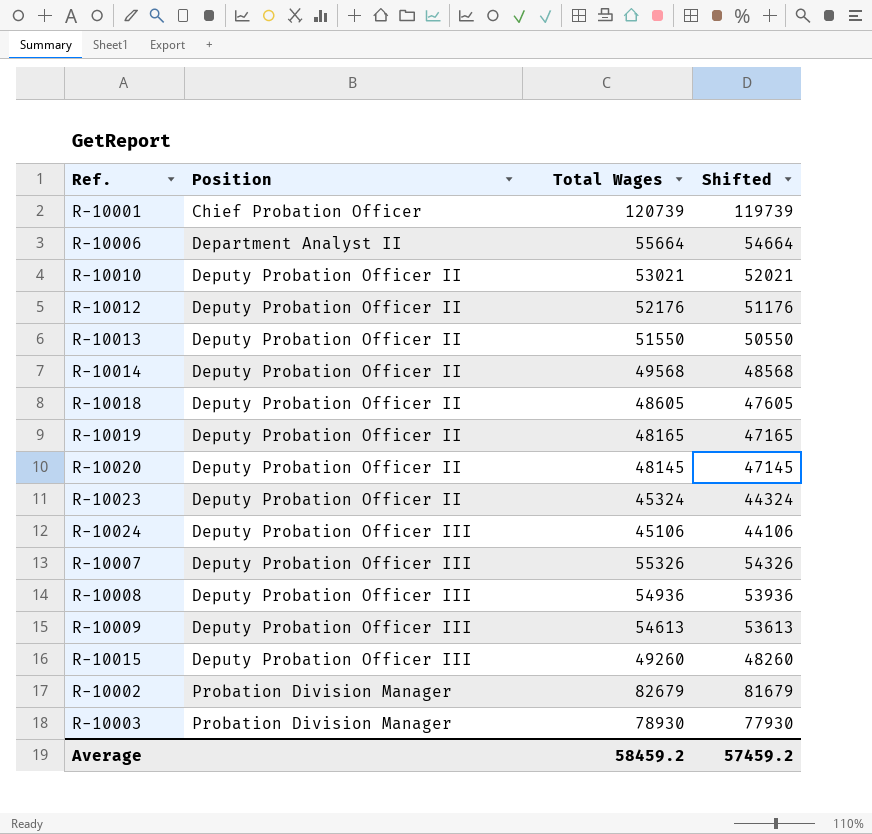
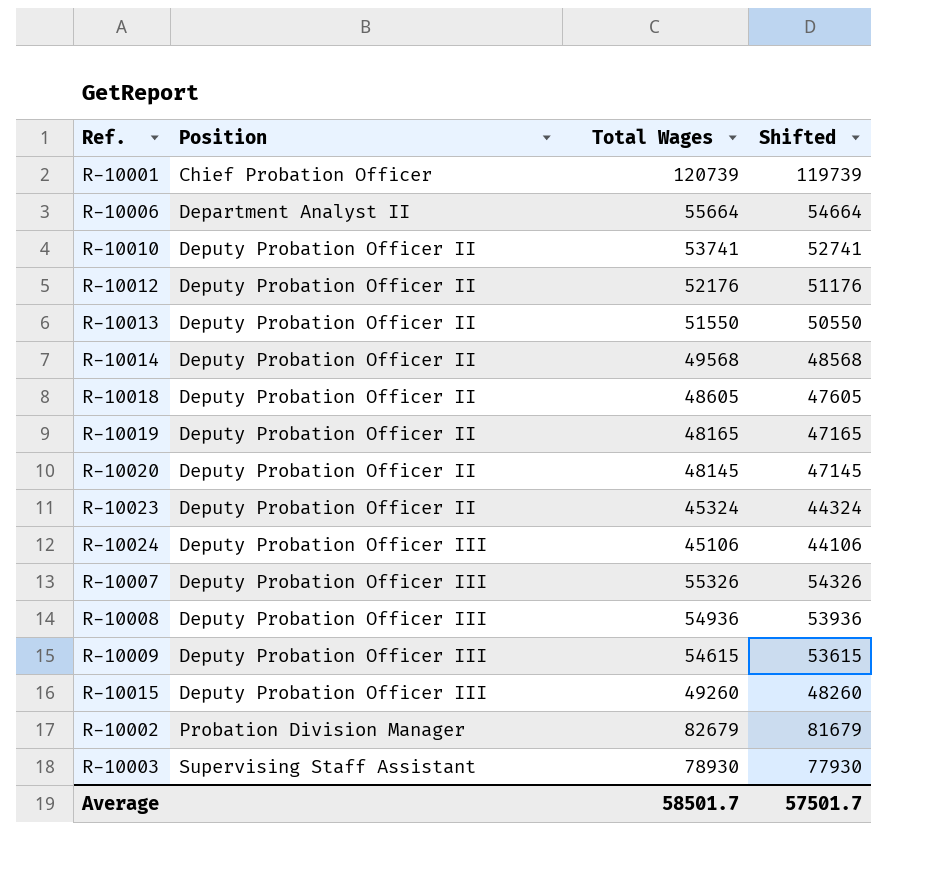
R-10010 | Total Wages: 53021 -> 53741
R-10010 | Shifted: 52021 -> 52741
R-10009 | Total Wages: 54613 -> 54615
R-10009 | Shifted: 53613 -> 53615
R-10003 | Position: Probation Division Manager -> Supervising Staff Assistant
Average | Total Wages: 58459.2 -> 58501.7
Average | Shifted: 57459.2 -> 57501.7

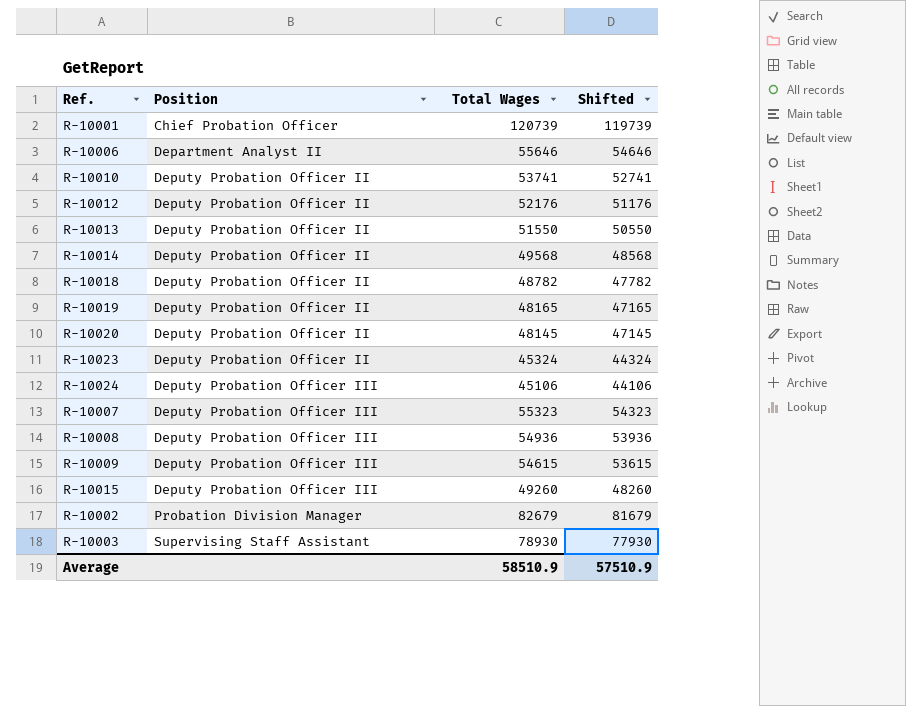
R-10006 | Total Wages: 55664 -> 55646
R-10006 | Shifted: 54664 -> 54646
R-10018 | Total Wages: 48605 -> 48782
R-10018 | Shifted: 47605 -> 47782
R-10007 | Total Wages: 55326 -> 55323
R-10007 | Shifted: 54326 -> 54323
Average | Total Wages: 58501.7 -> 58510.9
Average | Shifted: 57501.7 -> 57510.9

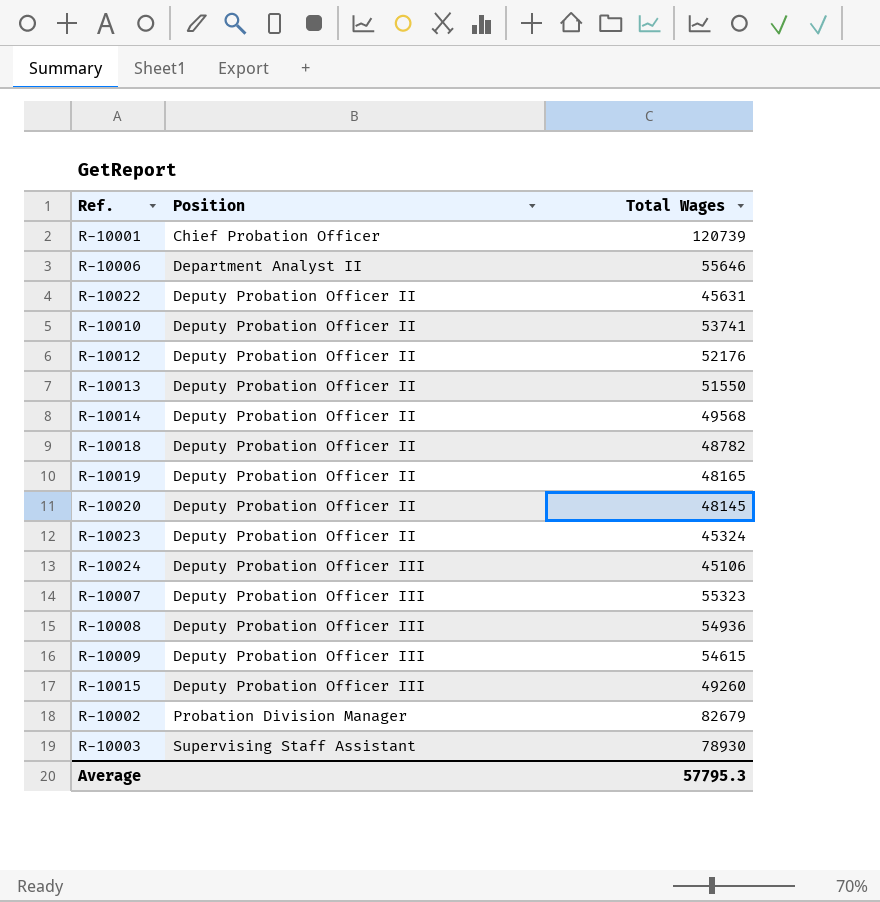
column Shifted | formula: [Total Wages] - 1000 -> none
row R-10022: none -> Deputy Probation Officer II | 45631
Average | Total Wages: 58510.9 -> 57795.3

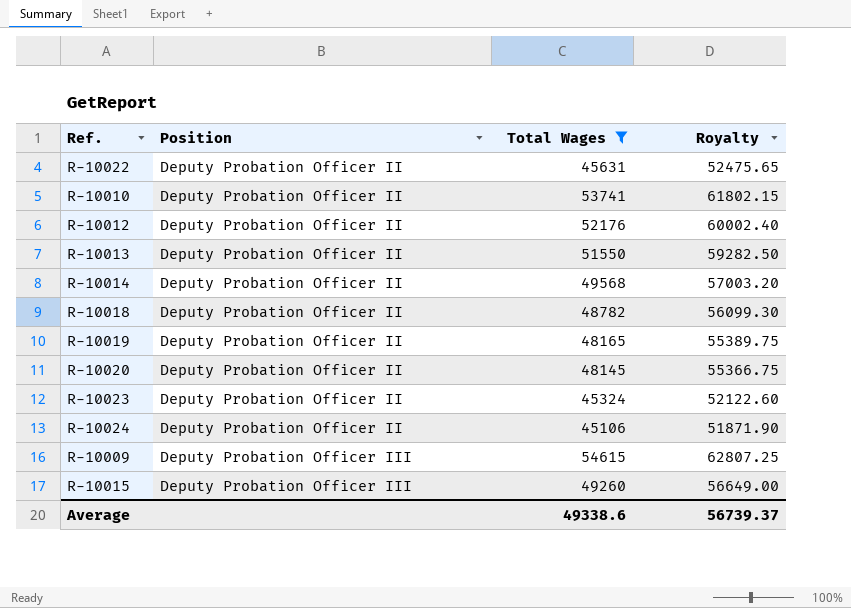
filter: none -> Total Wages <= 54615
column Royalty | formula: none -> [Total Wages] * 1.15
R-10024 | Position: Deputy Probation Officer III -> Deputy Probation Officer II
Average | Total Wages: 57795.3 -> 49338.6

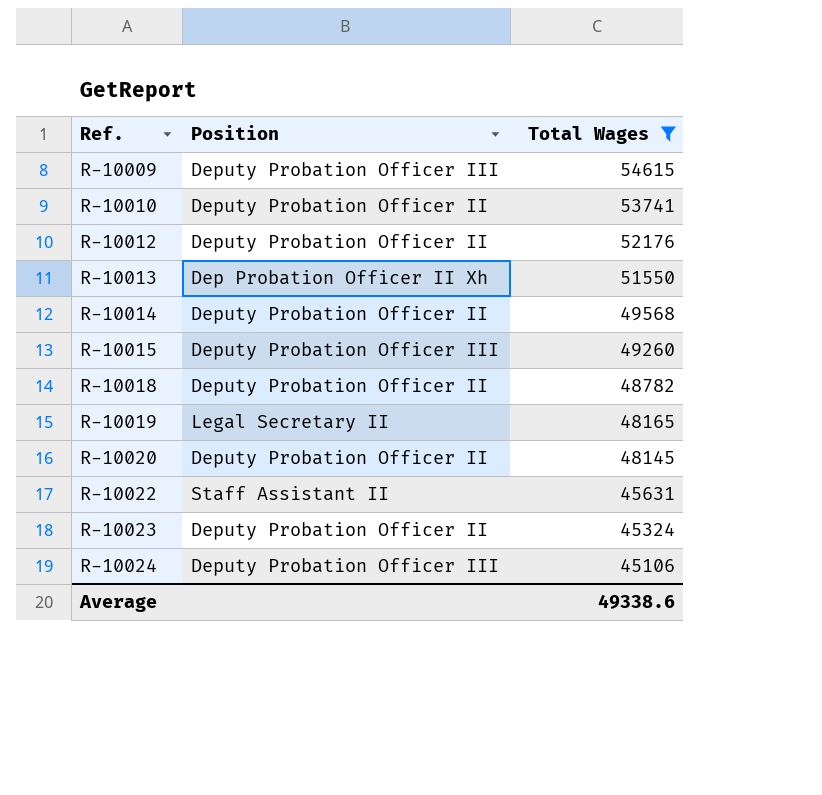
row order: Position ascending -> Ref. ascending
column Royalty | formula: [Total Wages] * 1.15 -> none
R-10013 | Position: Deputy Probation Officer II -> Dep Probation Officer II Xh
R-10019 | Position: Deputy Probation Officer II -> Legal Secretary II
R-10022 | Position: Deputy Probation Officer II -> Staff Assistant II
R-10024 | Position: Deputy Probation Officer II -> Deputy Probation Officer III

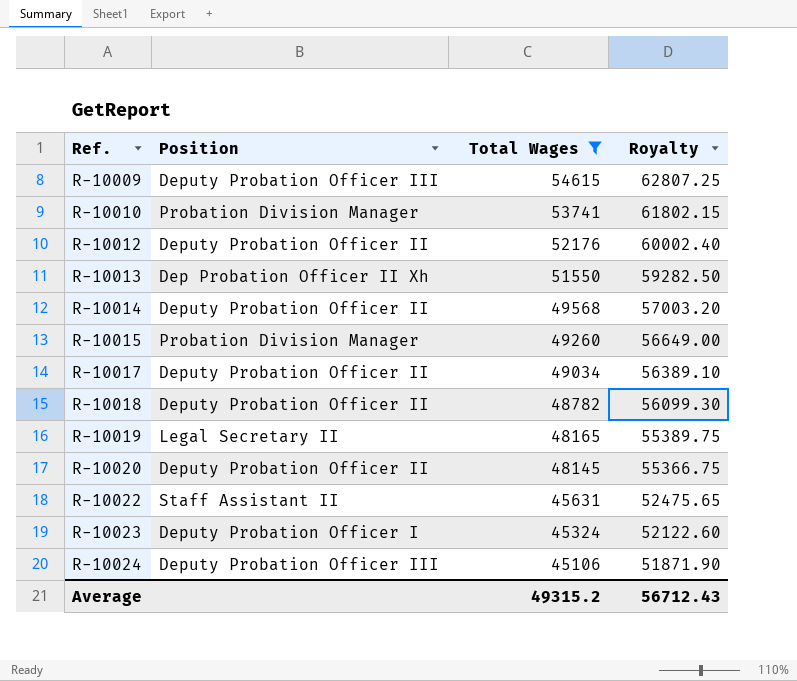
column Royalty | formula: none -> [Total Wages] * 1.15
R-10010 | Position: Deputy Probation Officer II -> Probation Division Manager
R-10015 | Position: Deputy Probation Officer III -> Probation Division Manager
row R-10017: none -> Deputy Probation Officer II | 49034 | 56389.10
R-10023 | Position: Deputy Probation Officer II -> Deputy Probation Officer I
Average | Total Wages: 49338.6 -> 49315.2

